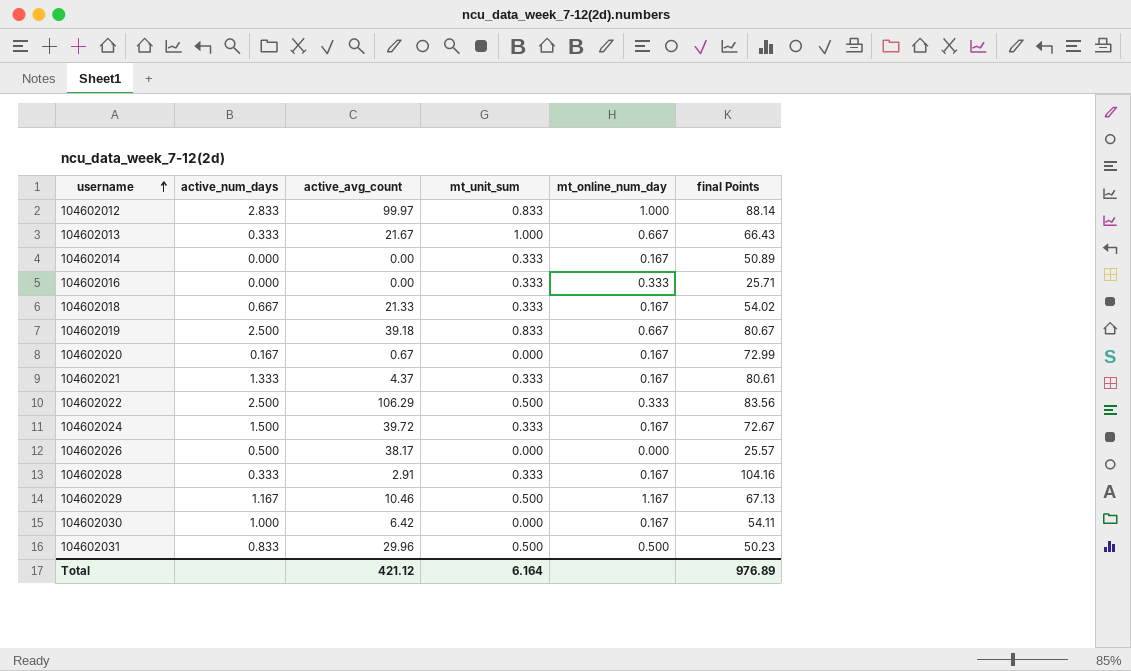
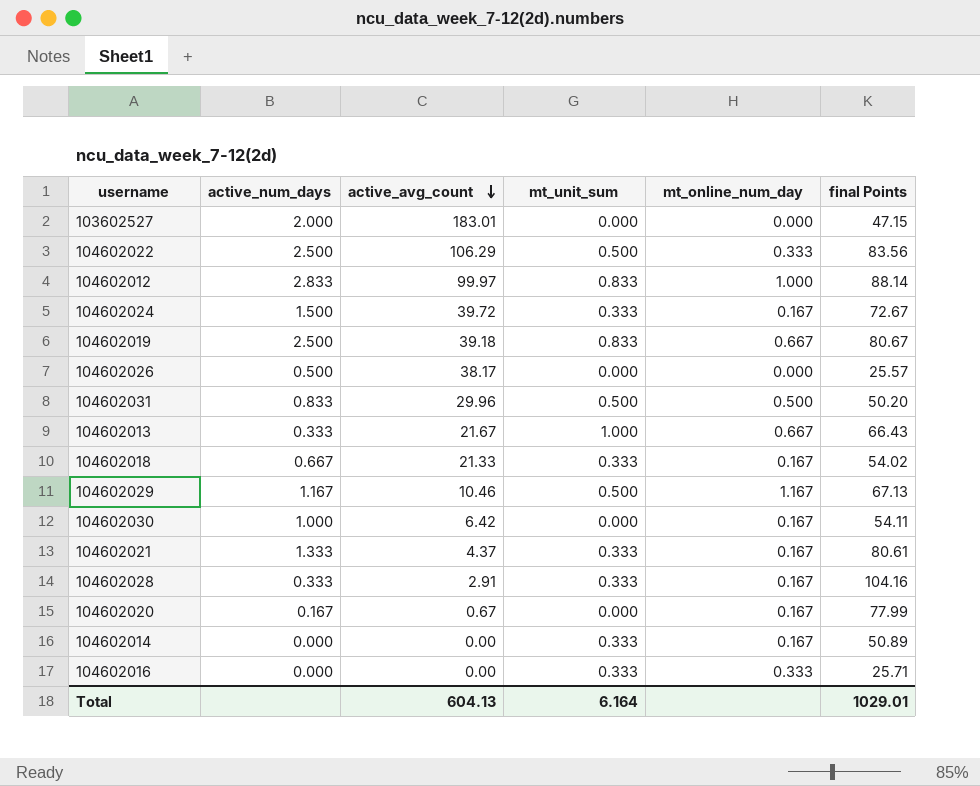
row order: username ascending -> active_avg_count descending
row 103602527: none -> 2.000 | 183.01 | 0.000 | 0.000 | 47.15
104602031 | final Points: 50.23 -> 50.20
104602020 | final Points: 72.99 -> 77.99
Total | active_avg_count: 421.12 -> 604.13
Total | final Points: 976.89 -> 1029.01

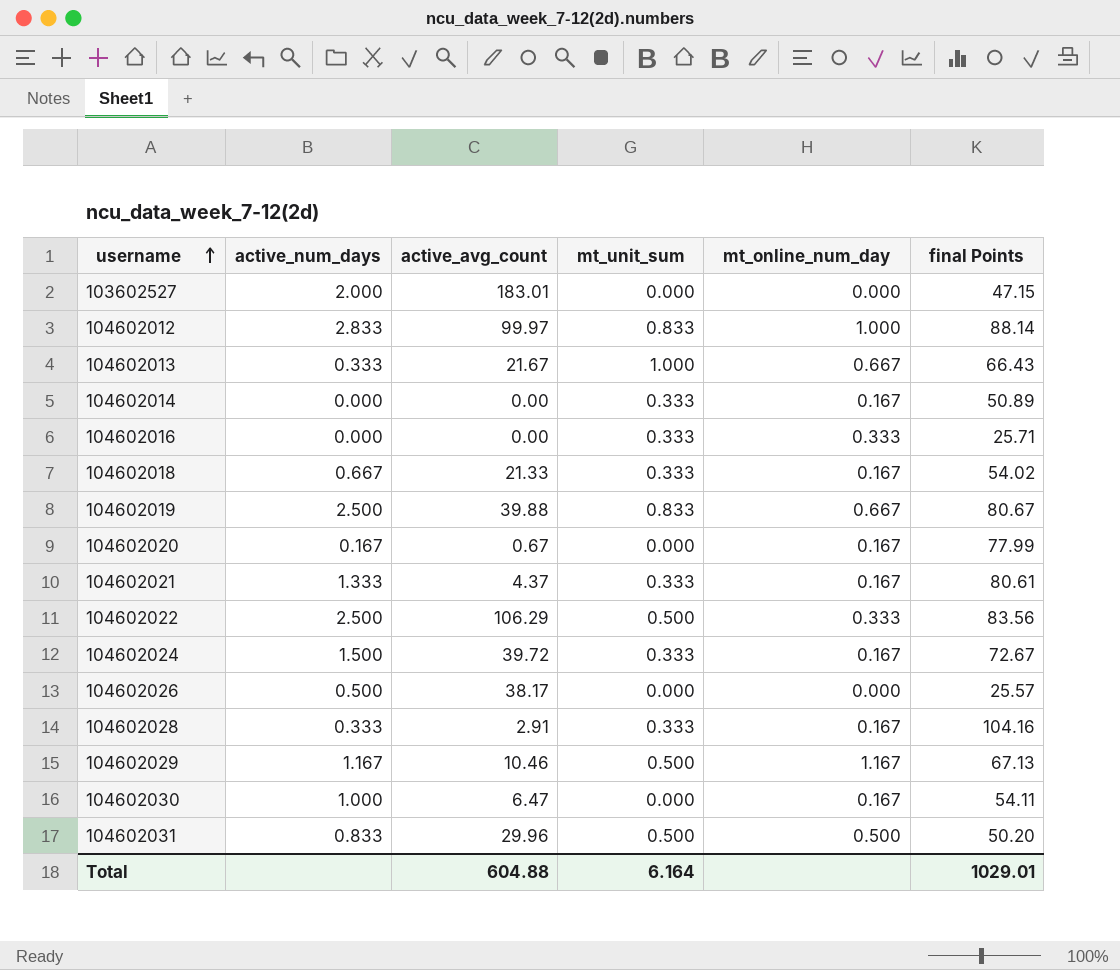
row order: active_avg_count descending -> username ascending
104602019 | active_avg_count: 39.18 -> 39.88
104602030 | active_avg_count: 6.42 -> 6.47
Total | active_avg_count: 604.13 -> 604.88

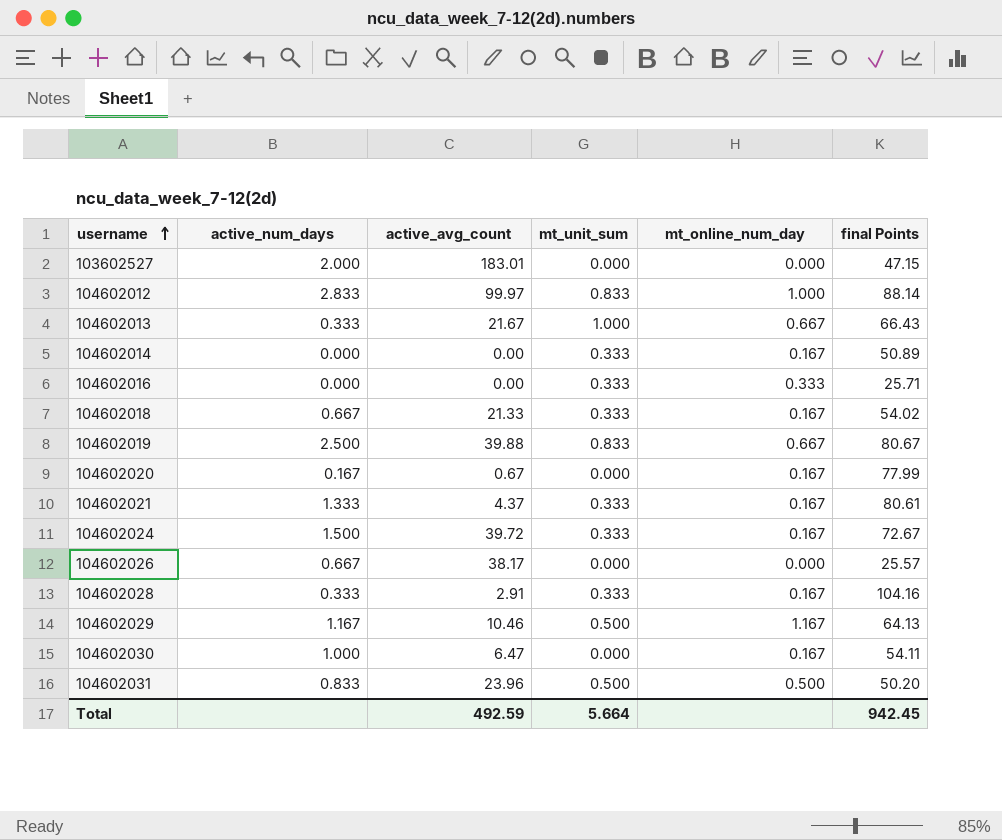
row 104602022: 2.500 | 106.29 | 0.500 | 0.333 | 83.56 -> none
104602026 | active_num_days: 0.500 -> 0.667
104602029 | final Points: 67.13 -> 64.13
104602031 | active_avg_count: 29.96 -> 23.96
Total | active_avg_count: 604.88 -> 492.59
Total | mt_unit_sum: 6.164 -> 5.664
Total | final Points: 1029.01 -> 942.45

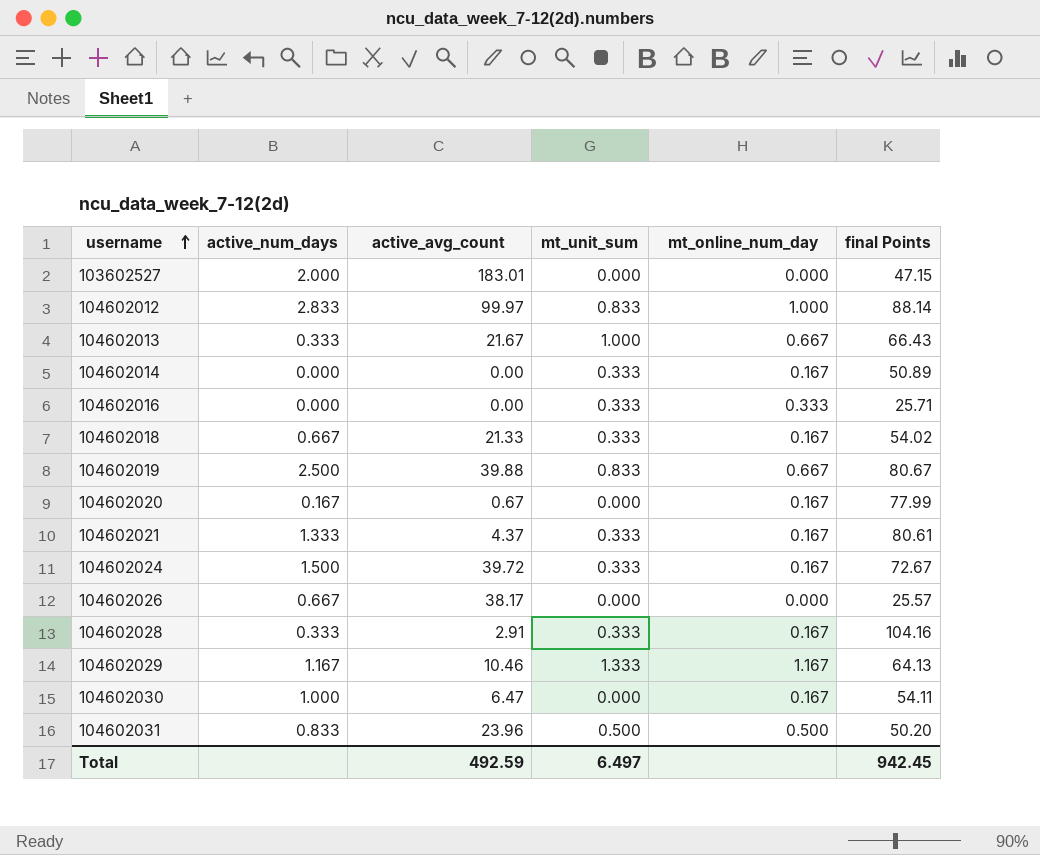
104602029 | mt_unit_sum: 0.500 -> 1.333
Total | mt_unit_sum: 5.664 -> 6.497

